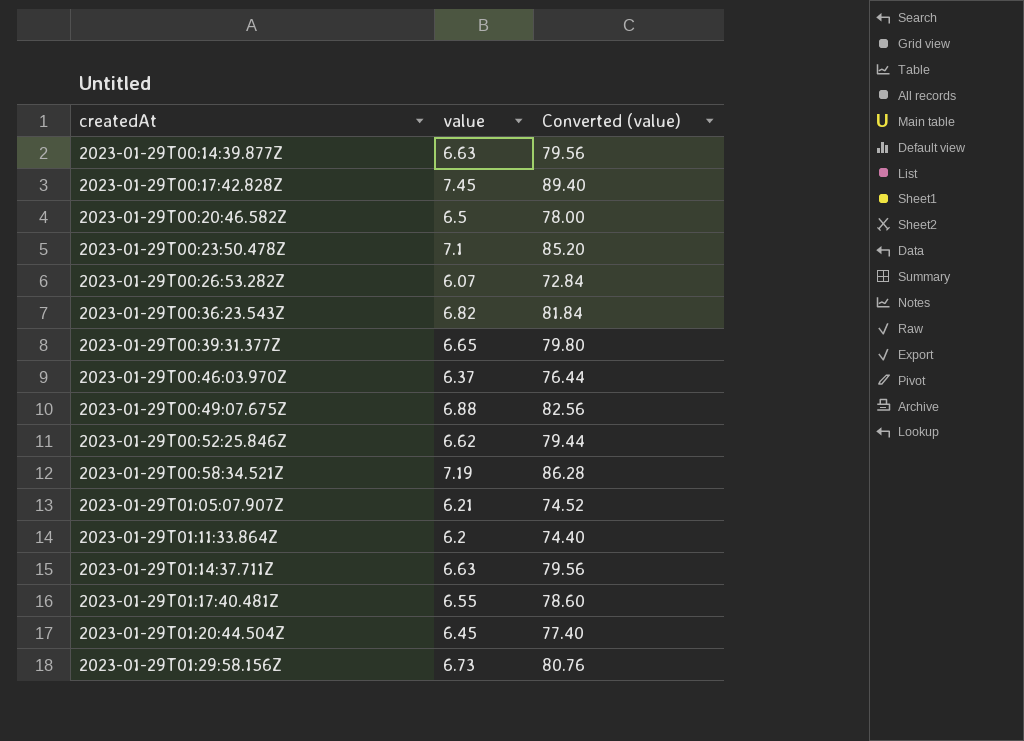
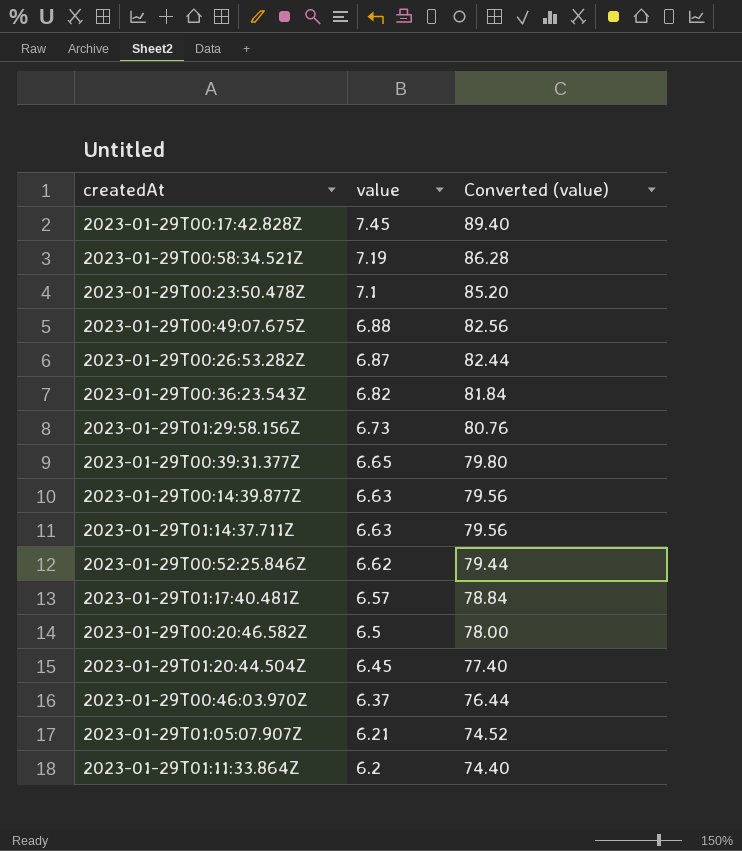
row order: createdAt ascending -> value descending
2023-01-29T00:26:53.282Z | value: 6.07 -> 6.87
2023-01-29T00:26:53.282Z | Converted (value): 72.84 -> 82.44
2023-01-29T01:17:40.481Z | value: 6.55 -> 6.57
2023-01-29T01:17:40.481Z | Converted (value): 78.60 -> 78.84

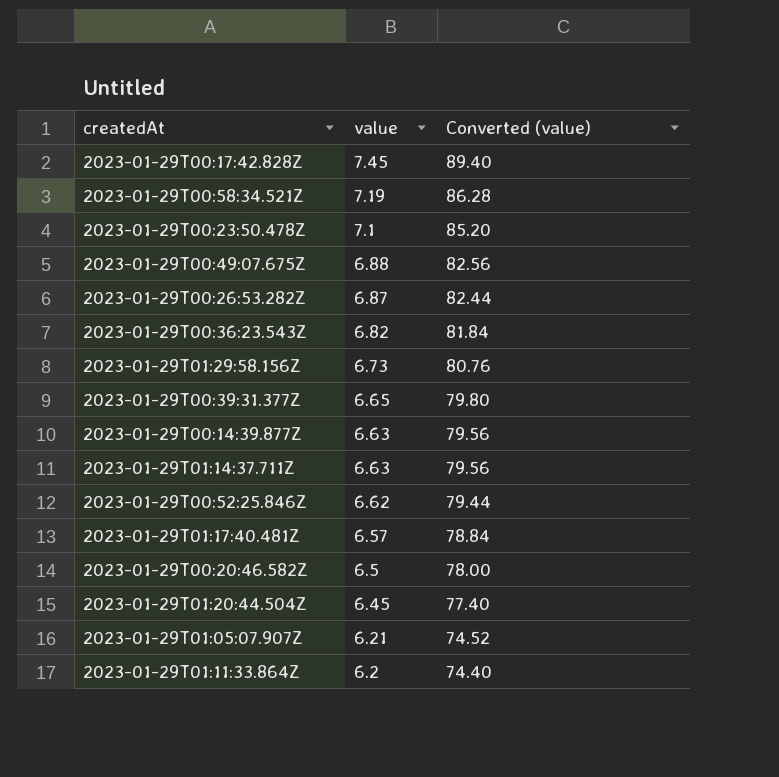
row 2023-01-29T00:46:03.970Z: 6.37 | 76.44 -> none

